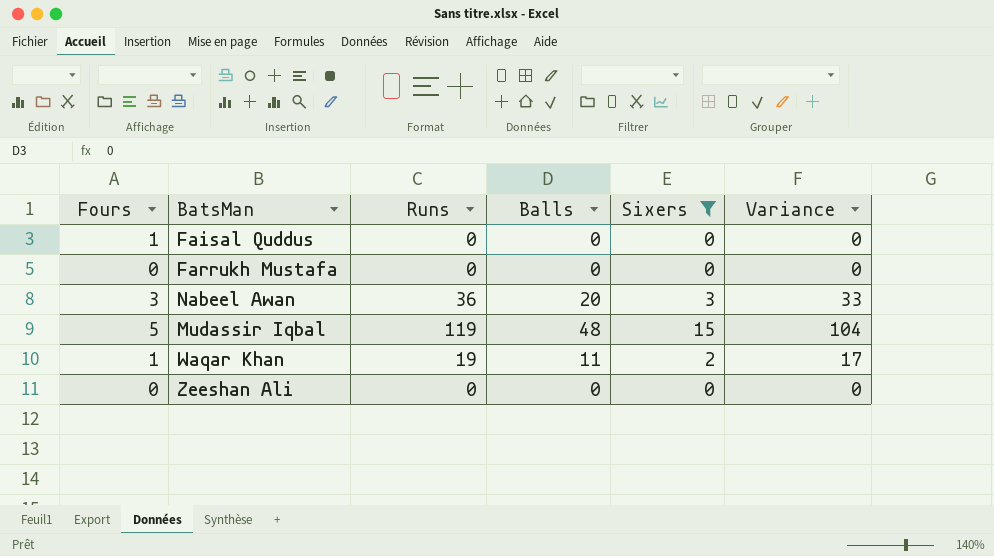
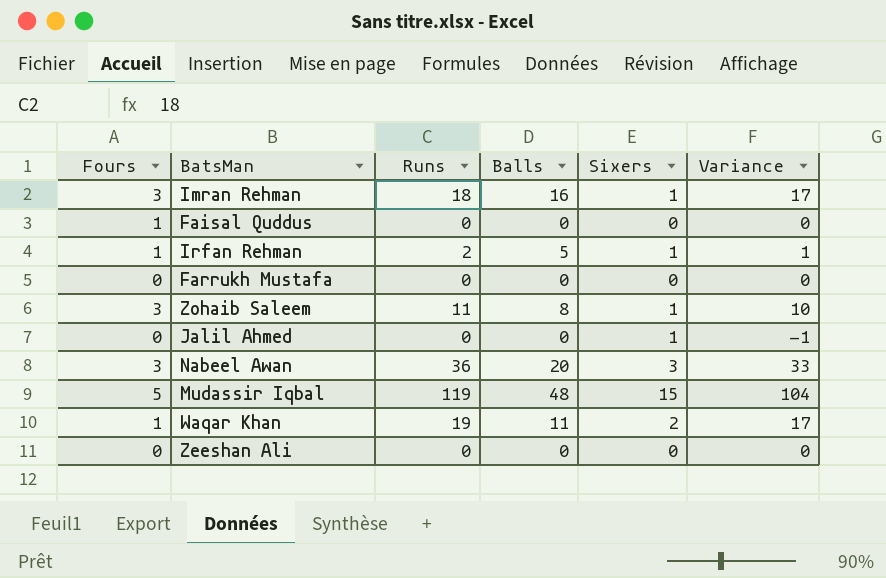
filter: Sixers != 1 -> none

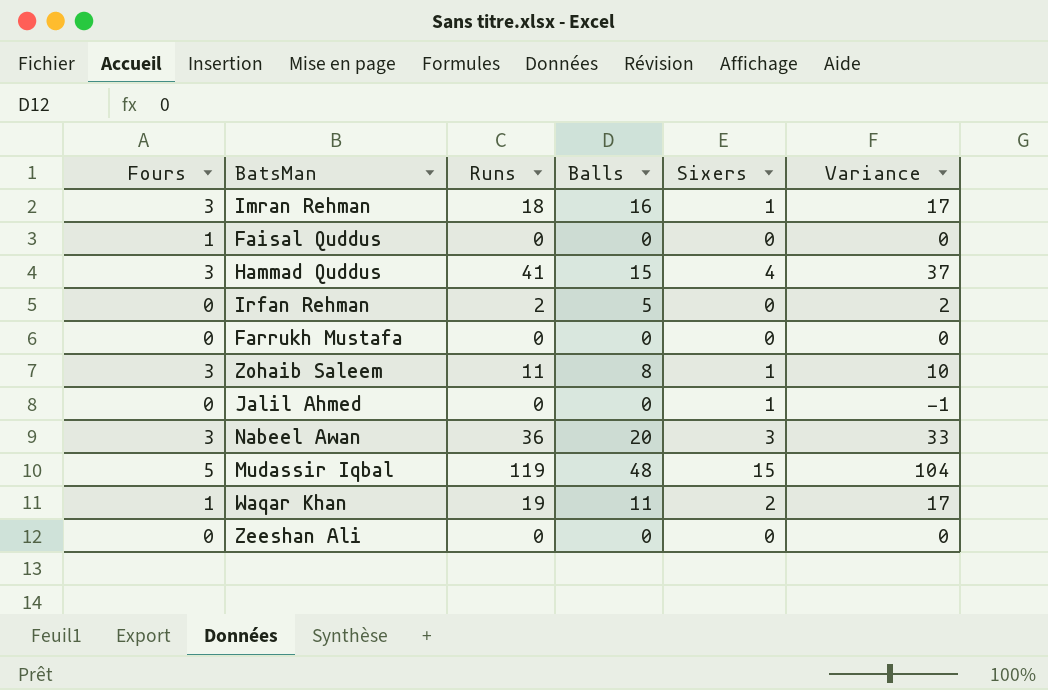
row Hammad Quddus: none -> 3 | 41 | 15 | 4 | 37
Irfan Rehman | Fours: 1 -> 0
Irfan Rehman | Sixers: 1 -> 0
Irfan Rehman | Variance: 1 -> 2

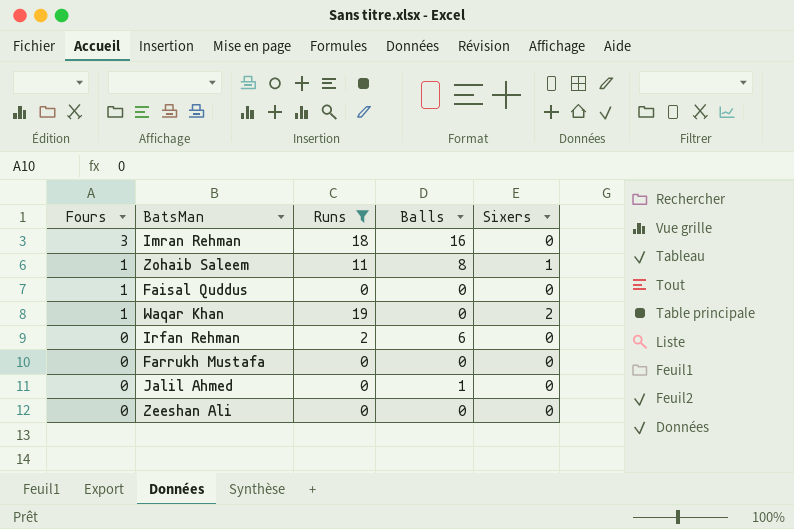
filter: none -> Runs <= 19
row order: none -> Fours descending
column Variance | formula: [Runs] - [Sixers] -> none
Imran Rehman | Sixers: 1 -> 0
Zohaib Saleem | Fours: 3 -> 1
Waqar Khan | Balls: 11 -> 0
Irfan Rehman | Balls: 5 -> 6
Jalil Ahmed | Balls: 0 -> 1
Jalil Ahmed | Sixers: 1 -> 0

